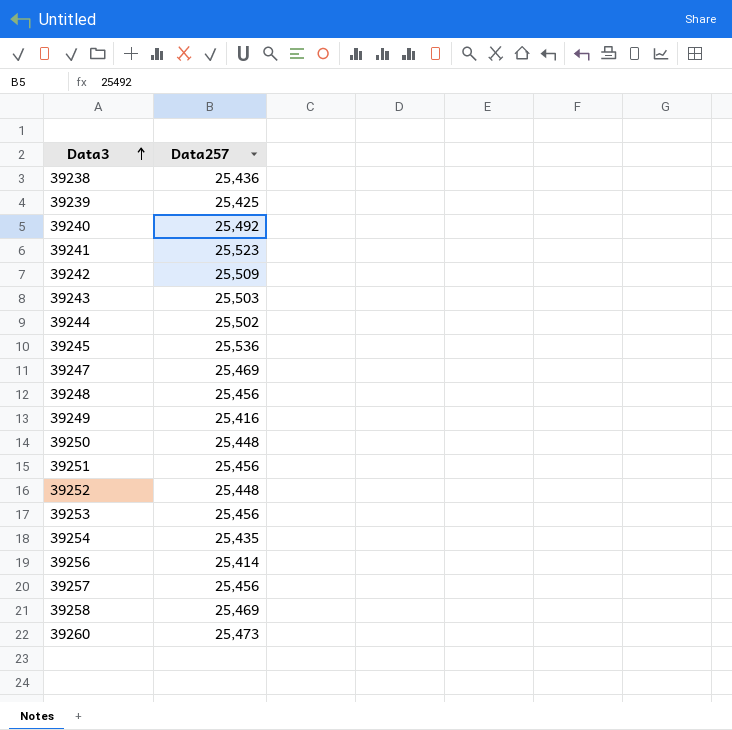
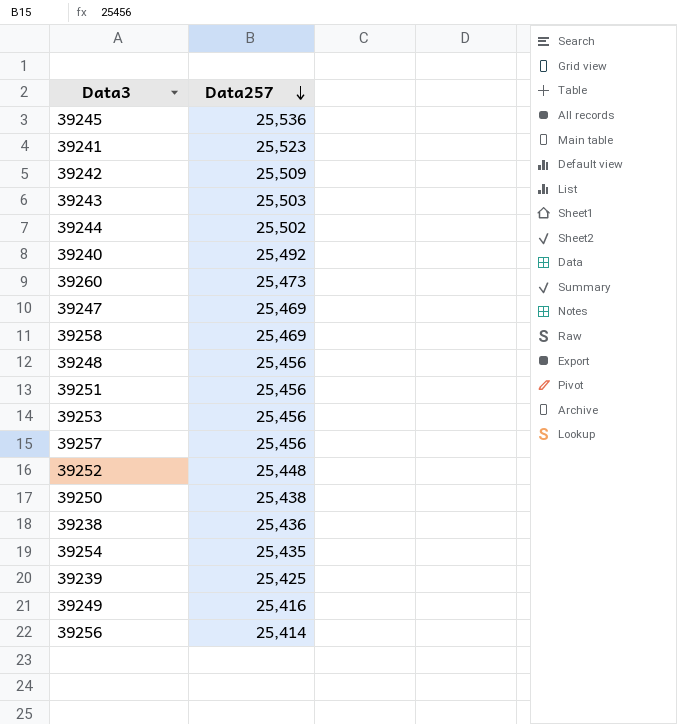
row order: Data3 ascending -> Data257 descending
39250 | Data257: 25,448 -> 25,438

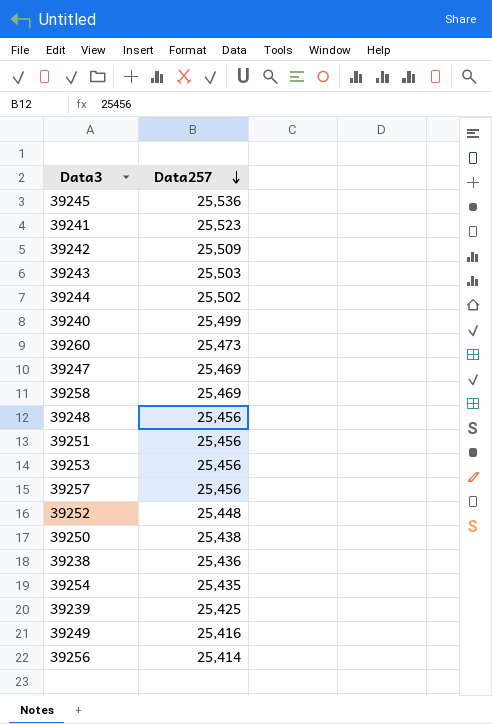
39240 | Data257: 25,492 -> 25,499

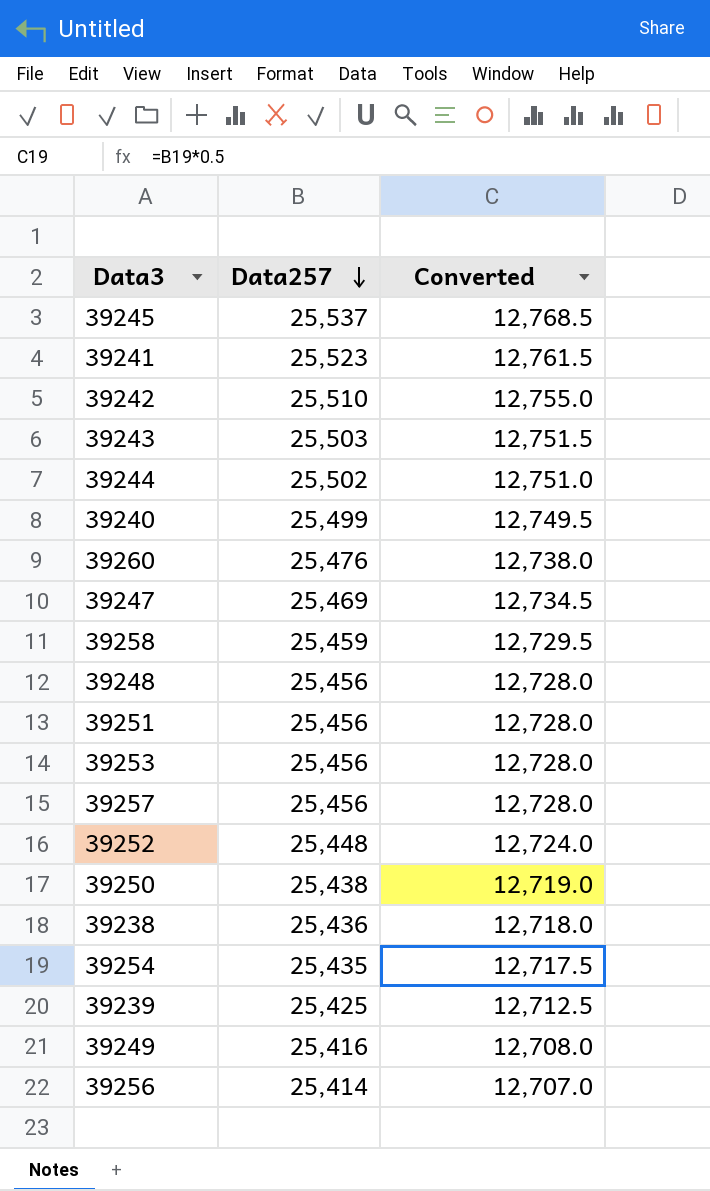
column Converted | formula: none -> [Data257] * 0.5
39245 | Data257: 25,536 -> 25,537
39242 | Data257: 25,509 -> 25,510
39260 | Data257: 25,473 -> 25,476
39258 | Data257: 25,469 -> 25,459

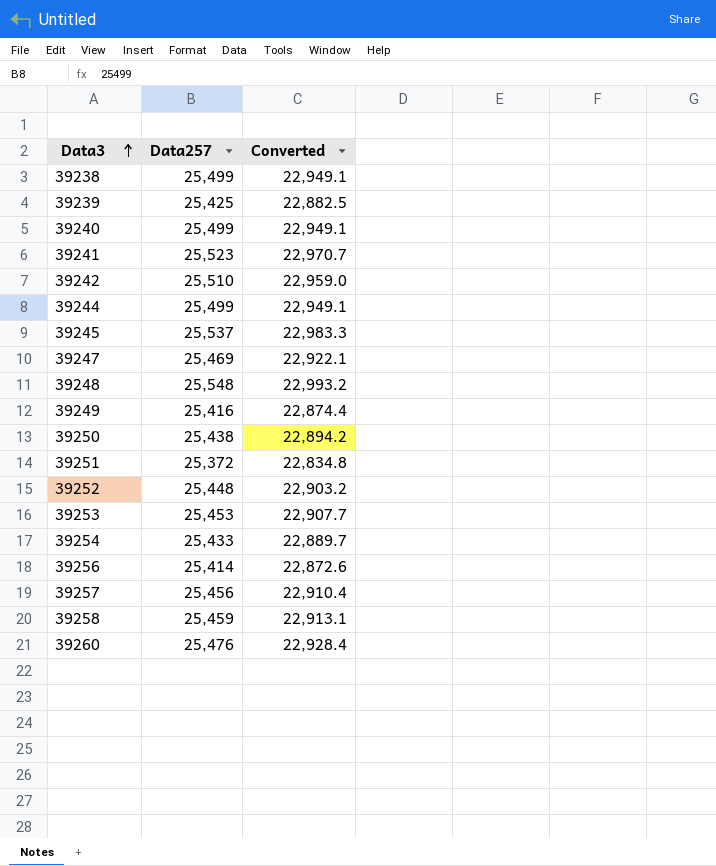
row order: Data257 descending -> Data3 ascending
column Converted | formula: [Data257] * 0.5 -> [Data257] * 0.9
row 39243: 25,503 | 12,751.5 -> none
39238 | Data257: 25,436 -> 25,499
39244 | Data257: 25,502 -> 25,499
39248 | Data257: 25,456 -> 25,548
39251 | Data257: 25,456 -> 25,372
39253 | Data257: 25,456 -> 25,453
39254 | Data257: 25,435 -> 25,433

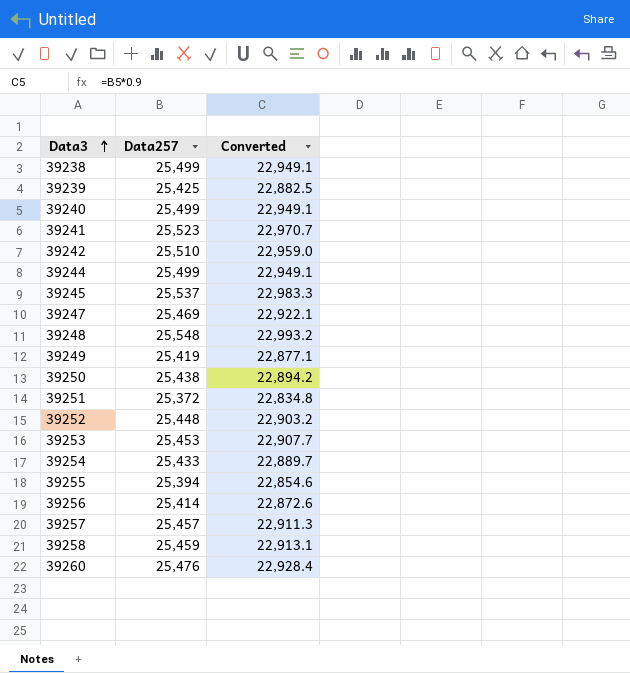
39249 | Data257: 25,416 -> 25,419
39249 | Converted: 22,874.4 -> 22,877.1
row 39255: none -> 25,394 | 22,854.6
39257 | Data257: 25,456 -> 25,457
39257 | Converted: 22,910.4 -> 22,911.3

